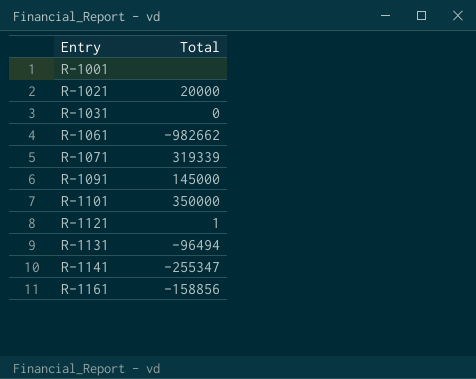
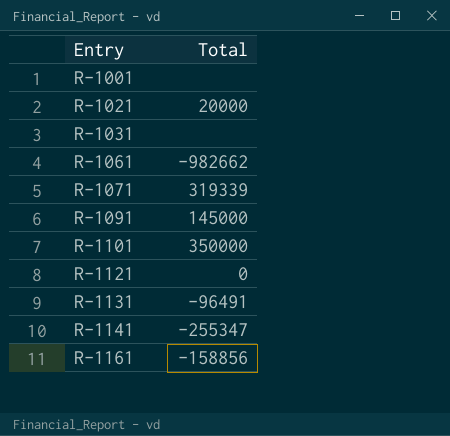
R-1031 | Total: 0 -> none
R-1121 | Total: 1 -> 0
R-1131 | Total: -96494 -> -96491

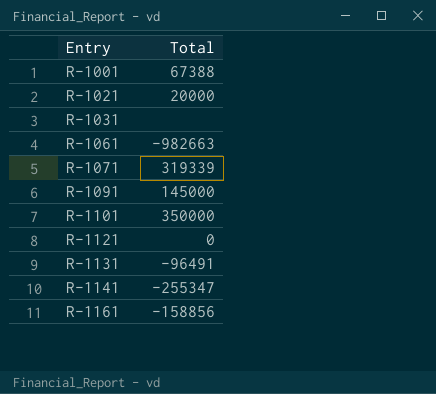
R-1001 | Total: none -> 67388
R-1061 | Total: -982662 -> -982663

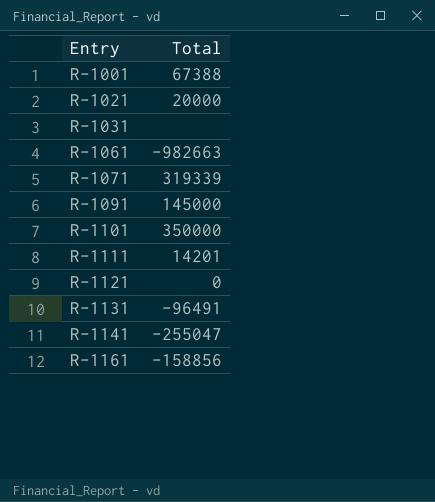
row R-1111: none -> 14201
R-1141 | Total: -255347 -> -255047

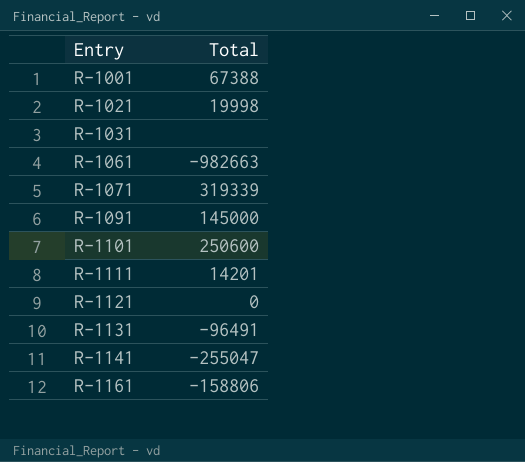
R-1021 | Total: 20000 -> 19998
R-1101 | Total: 350000 -> 250600
R-1161 | Total: -158856 -> -158806

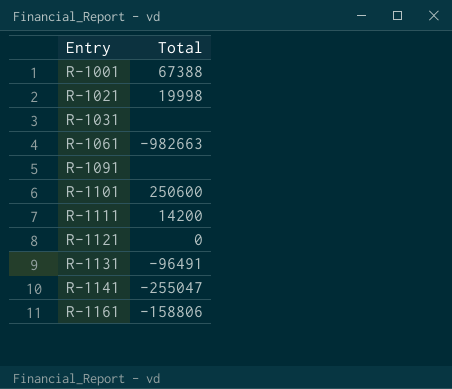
row R-1071: 319339 -> none
R-1091 | Total: 145000 -> none
R-1111 | Total: 14201 -> 14200

